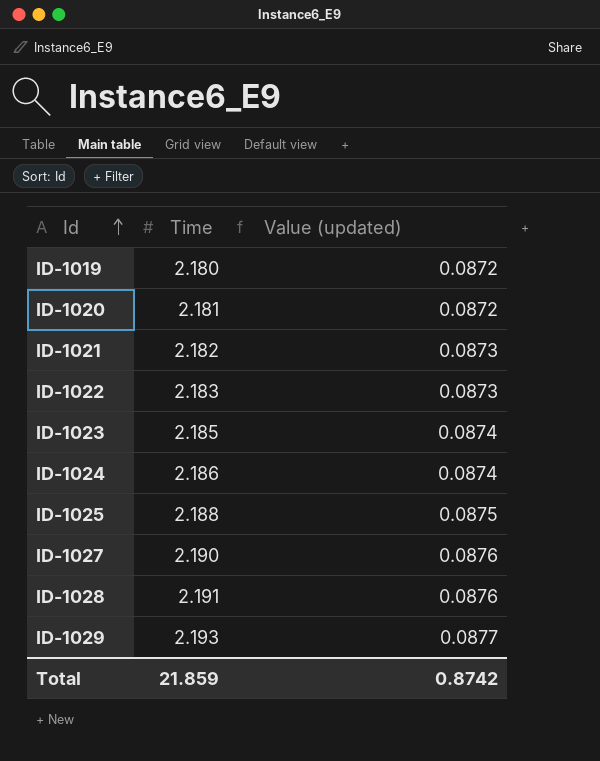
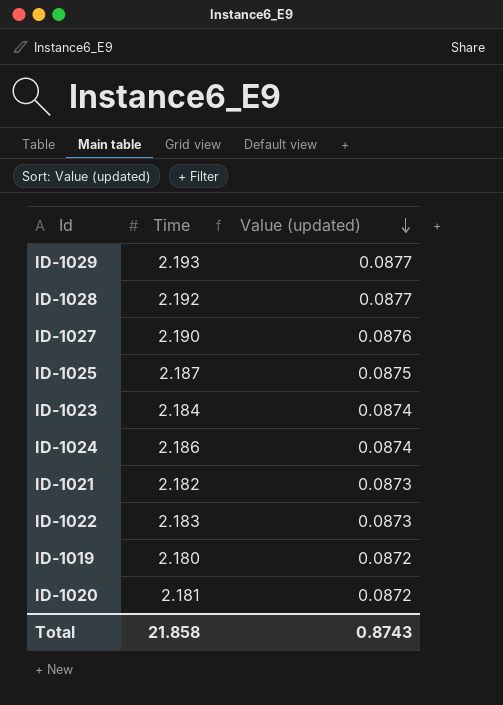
row order: Id ascending -> Value (updated) descending
ID-1028 | Time: 2.191 -> 2.192
ID-1028 | Value (updated): 0.0876 -> 0.0877
ID-1025 | Time: 2.188 -> 2.187
ID-1023 | Time: 2.185 -> 2.184
Total | Time: 21.859 -> 21.858
Total | Value (updated): 0.8742 -> 0.8743

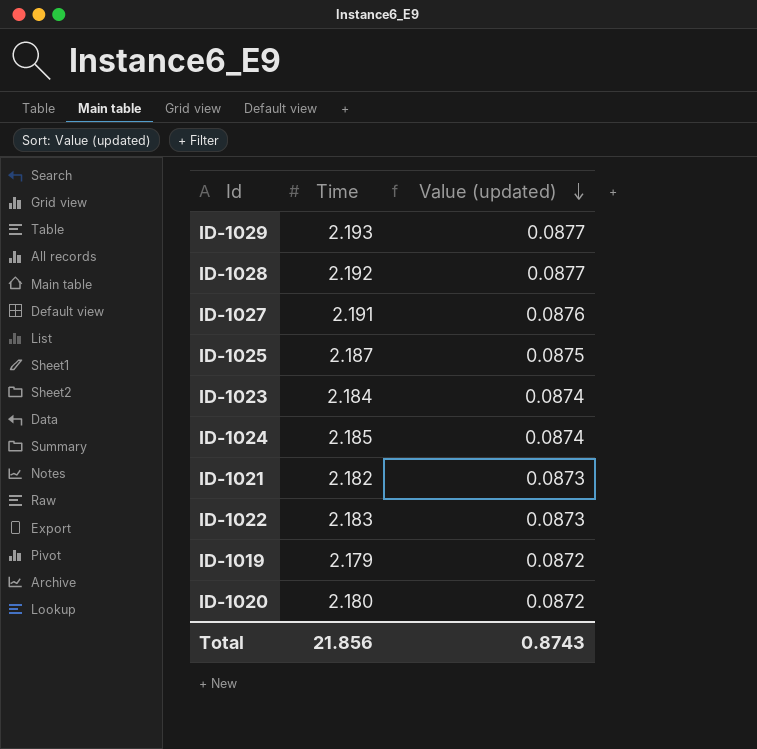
ID-1027 | Time: 2.190 -> 2.191
ID-1024 | Time: 2.186 -> 2.185
ID-1019 | Time: 2.180 -> 2.179
ID-1020 | Time: 2.181 -> 2.180
Total | Time: 21.858 -> 21.856

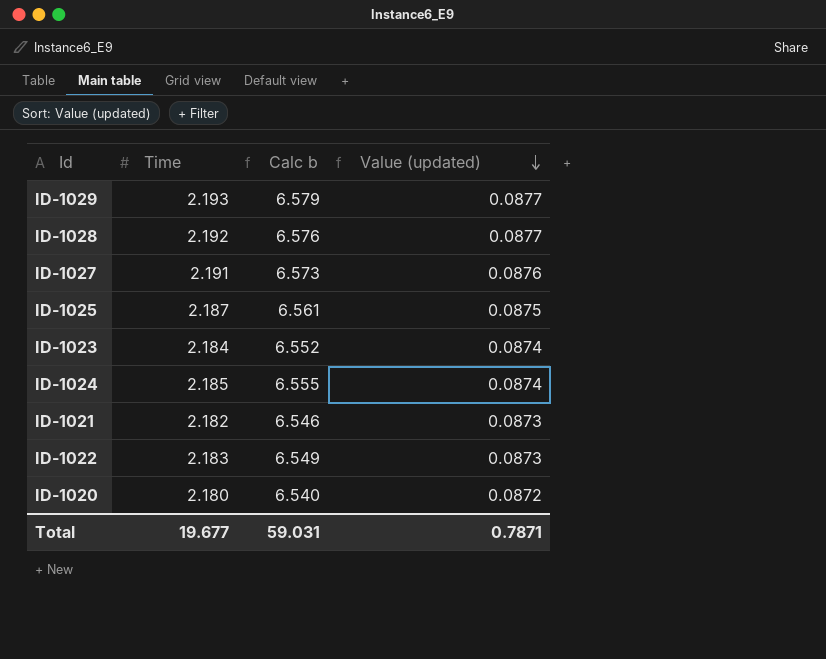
column Calc b | formula: none -> [Time] * 3
row ID-1019: 2.179 | 0.0872 -> none
Total | Time: 21.856 -> 19.677
Total | Value (updated): 0.8743 -> 0.7871

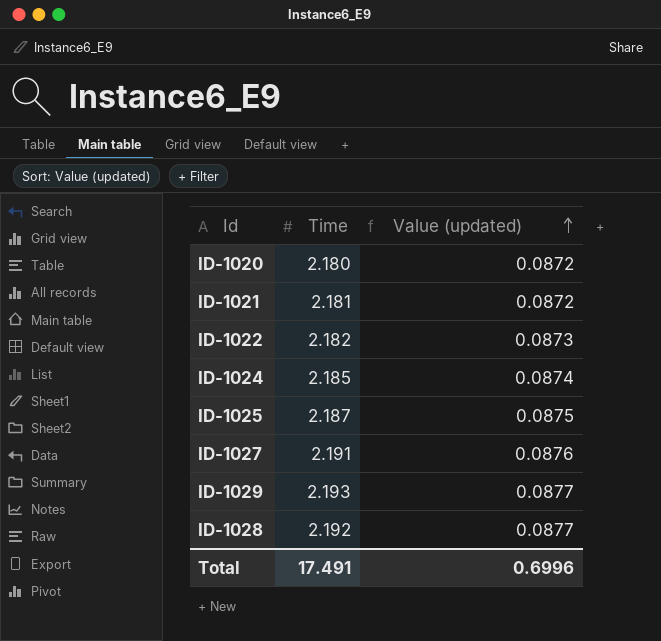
row order: Value (updated) descending -> Value (updated) ascending
column Calc b | formula: [Time] * 3 -> none
row ID-1023: 2.184 | 6.552 | 0.0874 -> none
ID-1021 | Time: 2.182 -> 2.181
ID-1021 | Value (updated): 0.0873 -> 0.0872
ID-1022 | Time: 2.183 -> 2.182
Total | Time: 19.677 -> 17.491
Total | Value (updated): 0.7871 -> 0.6996

